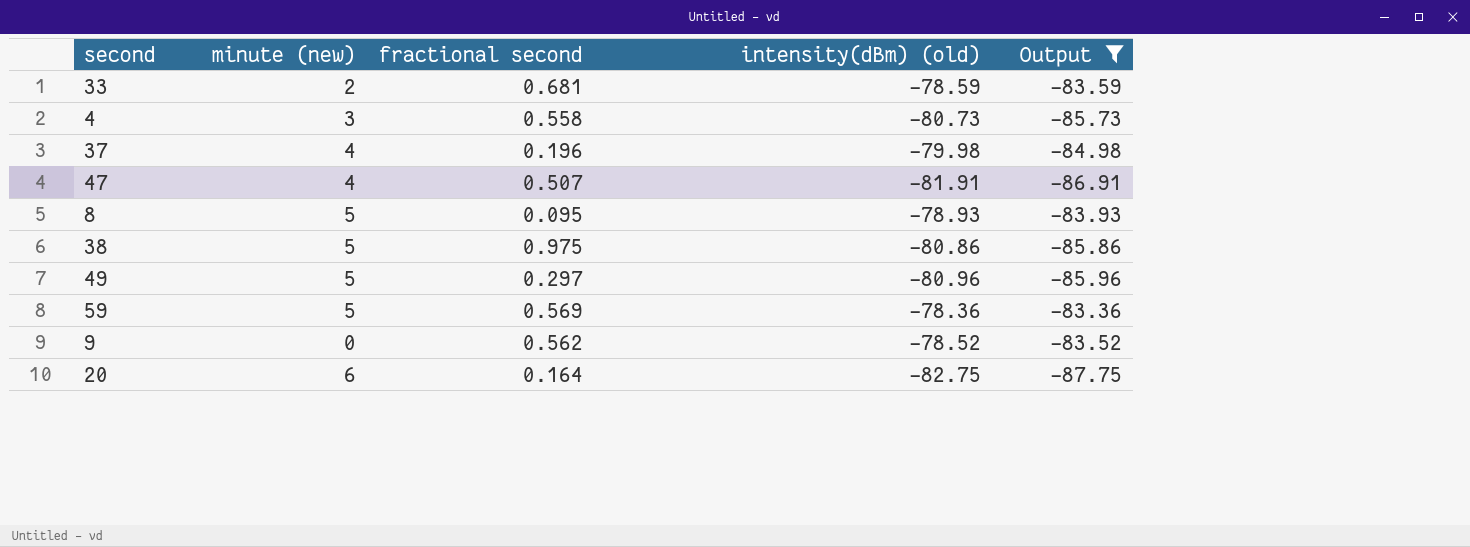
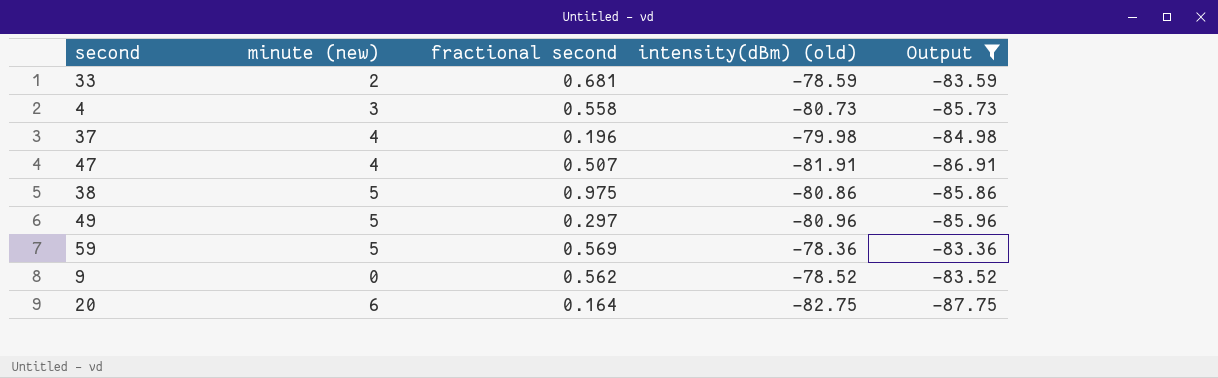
row 8: 5 | 0.095 | -78.93 | -83.93 -> none

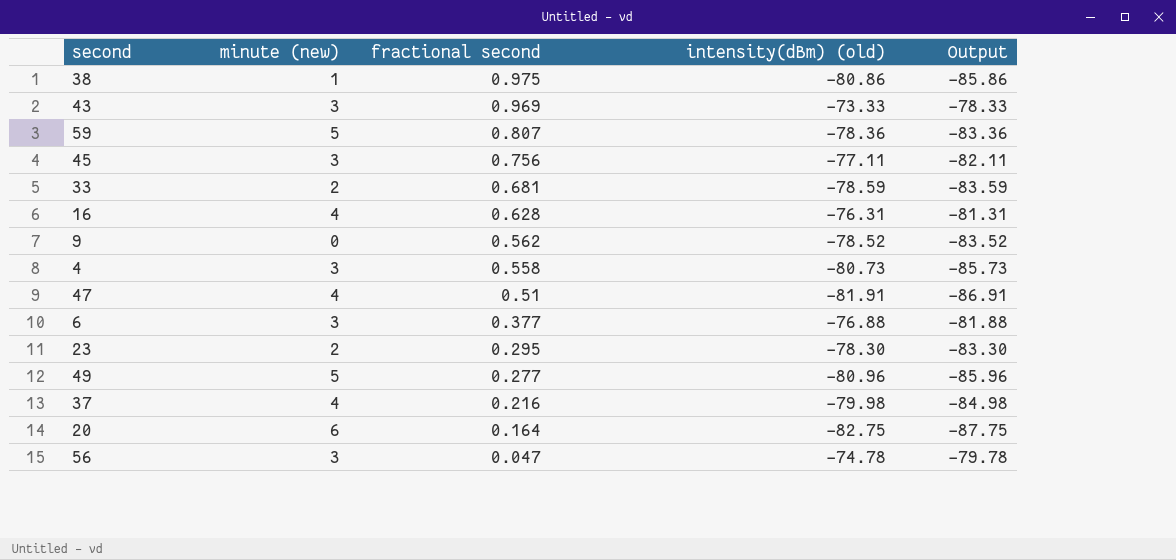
filter: Output <= -83.36 -> none
row order: none -> fractional second descending
38 | minute (new): 5 -> 1
59 | fractional second: 0.569 -> 0.807
47 | fractional second: 0.507 -> 0.51
49 | fractional second: 0.297 -> 0.277
37 | fractional second: 0.196 -> 0.216

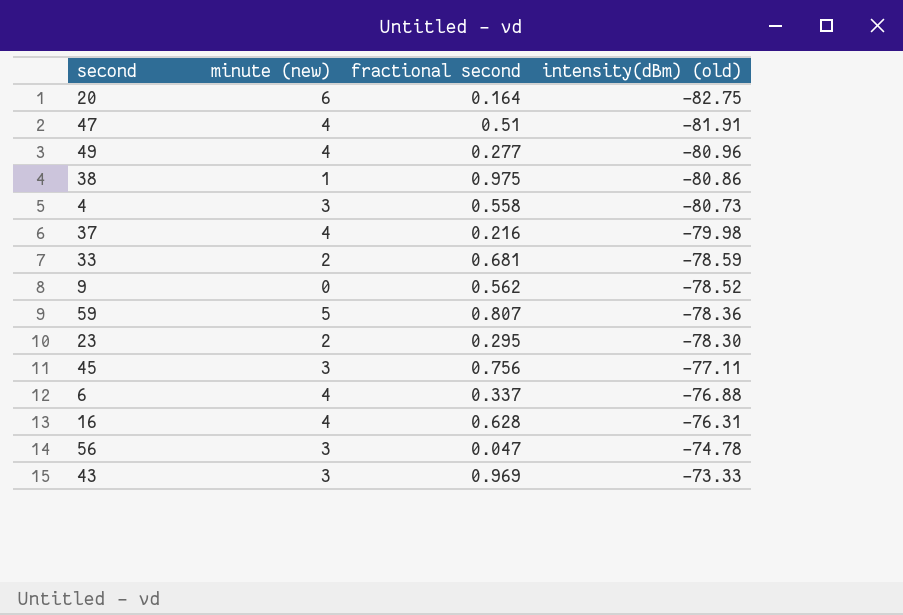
row order: fractional second descending -> intensity(dBm) (old) ascending
column Output | formula: [intensity(dBm) (old)] - 5 -> none
49 | minute (new): 5 -> 4
6 | minute (new): 3 -> 4
6 | fractional second: 0.377 -> 0.337

